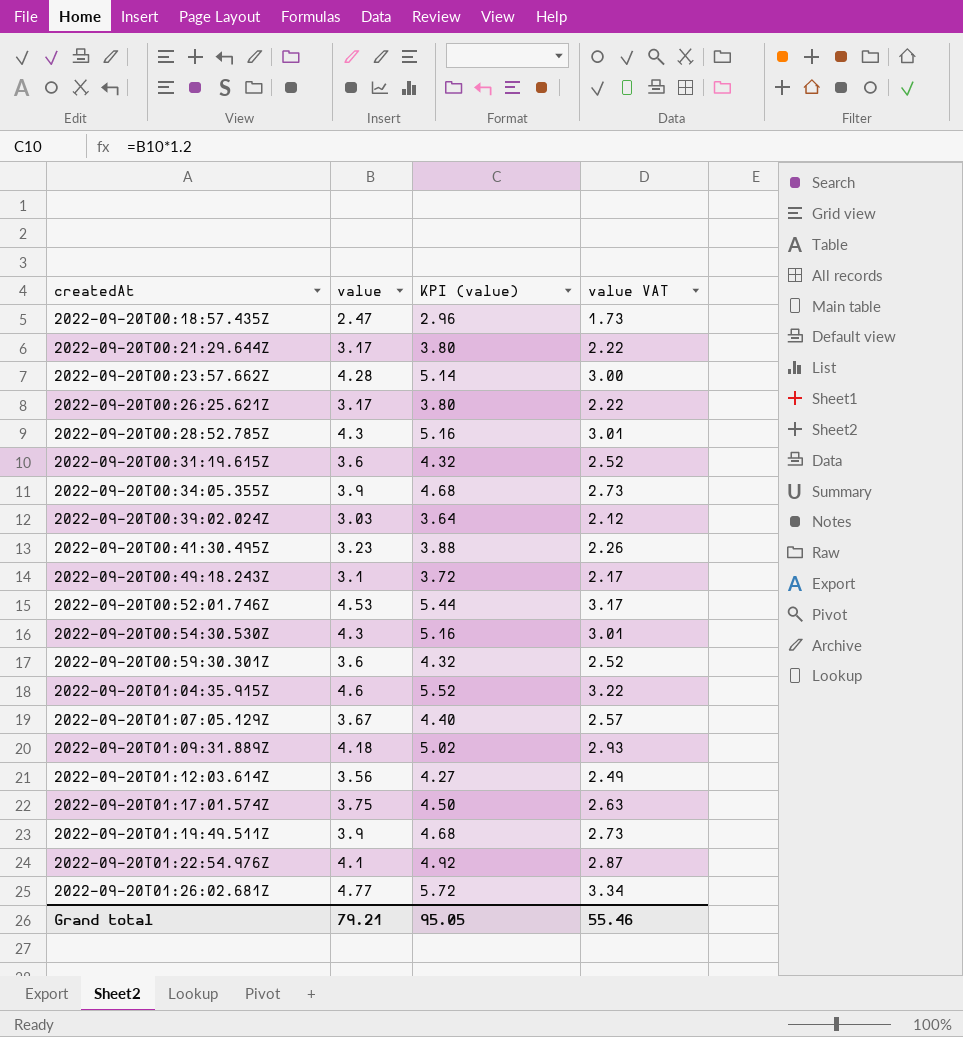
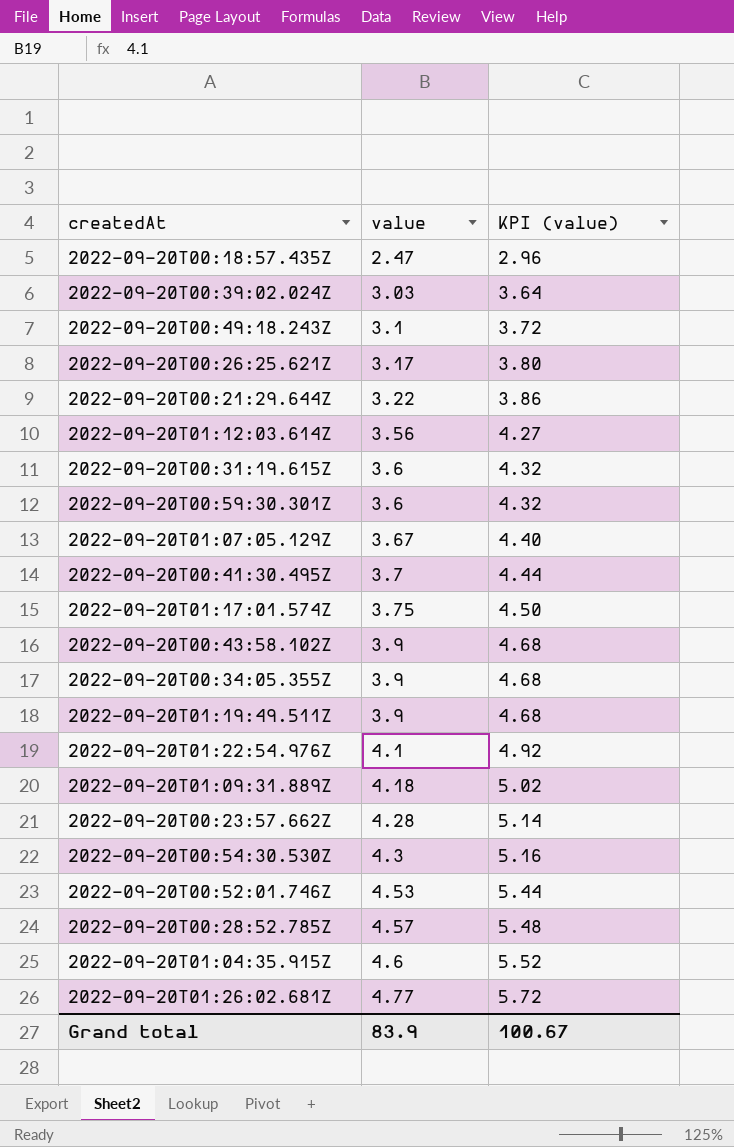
row order: createdAt ascending -> value ascending
column value VAT | formula: [value] * 0.7 -> none
2022-09-20T00:21:29.644Z | value: 3.17 -> 3.22
2022-09-20T00:21:29.644Z | KPI (value): 3.80 -> 3.86
2022-09-20T00:41:30.495Z | value: 3.23 -> 3.7
2022-09-20T00:41:30.495Z | KPI (value): 3.88 -> 4.44
row 2022-09-20T00:43:58.102Z: none -> 3.9 | 4.68
2022-09-20T00:28:52.785Z | value: 4.3 -> 4.57
2022-09-20T00:28:52.785Z | KPI (value): 5.16 -> 5.48
Grand total | value: 79.21 -> 83.9
Grand total | KPI (value): 95.05 -> 100.67

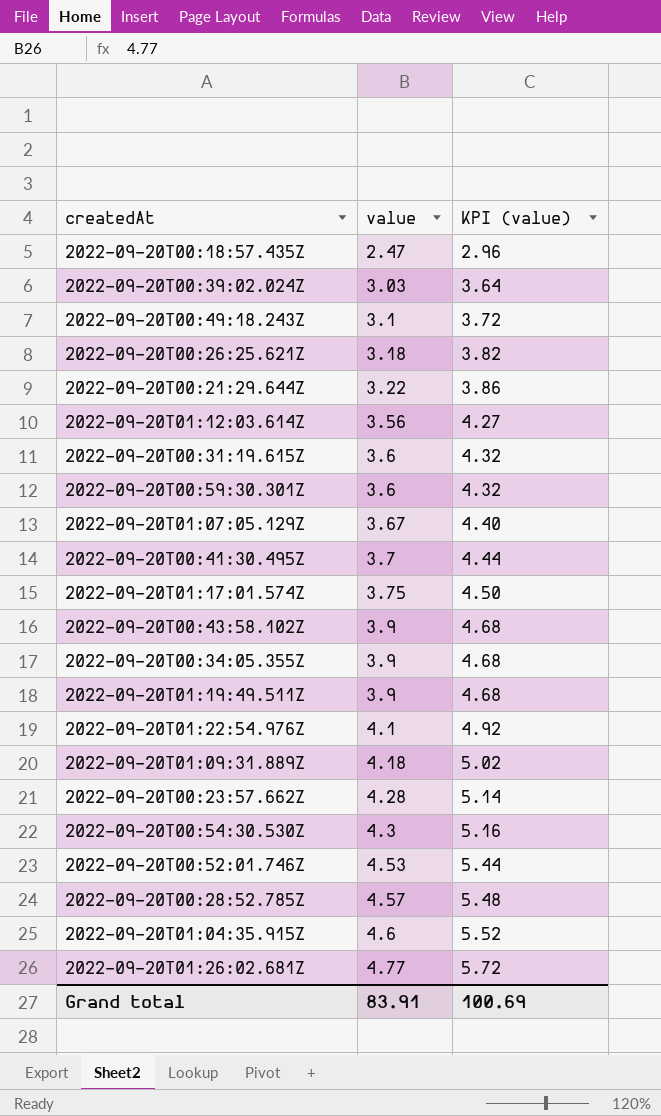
2022-09-20T00:26:25.621Z | value: 3.17 -> 3.18
2022-09-20T00:26:25.621Z | KPI (value): 3.80 -> 3.82
Grand total | value: 83.9 -> 83.91
Grand total | KPI (value): 100.67 -> 100.69

